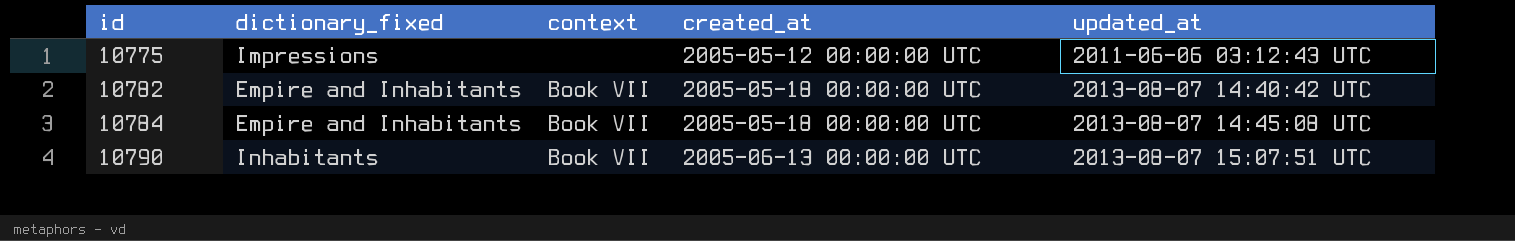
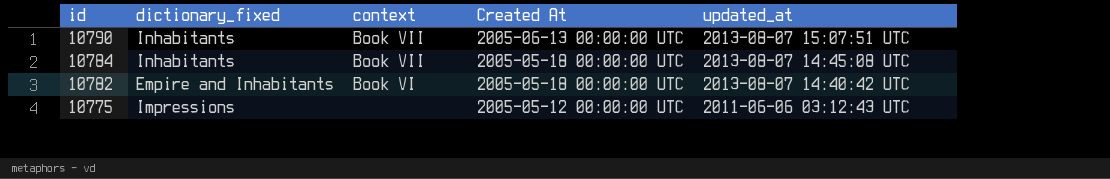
row order: id ascending -> id descending
column name: created_at -> Created At
10784 | dictionary_fixed: Empire and Inhabitants -> Inhabitants
10782 | context: Book VII -> Book VI

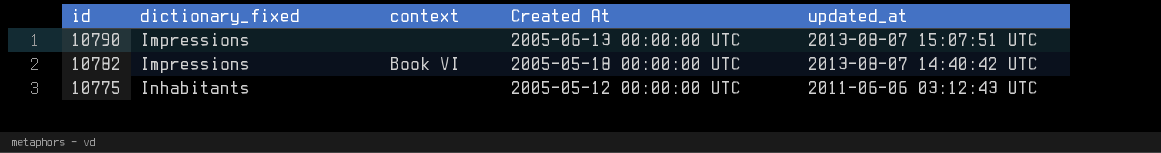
row 10784: Inhabitants | Book VII | 2005-05-18 00:00:00 UTC | 2013-08-07 14:45:08 UTC -> none
10790 | dictionary_fixed: Inhabitants -> Impressions
10790 | context: Book VII -> none
10782 | dictionary_fixed: Empire and Inhabitants -> Impressions
10775 | dictionary_fixed: Impressions -> Inhabitants

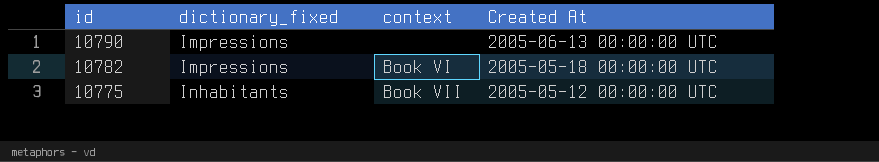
column updated_at | position: 5 -> none
10775 | context: none -> Book VII

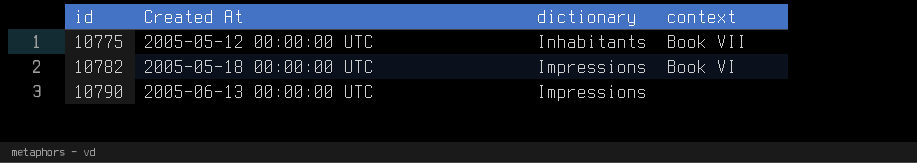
row order: id descending -> id ascending
column Created At | position: 4 -> 2
column name: dictionary_fixed -> dictionary

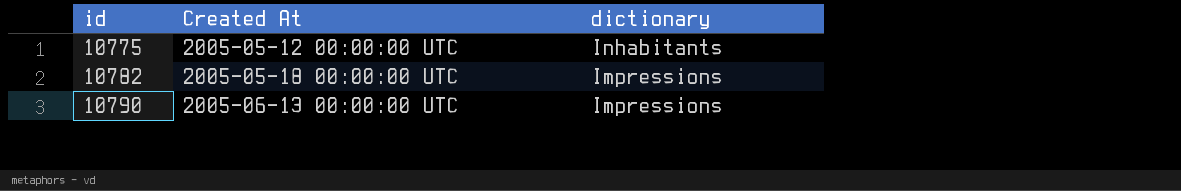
column context | position: 4 -> none

